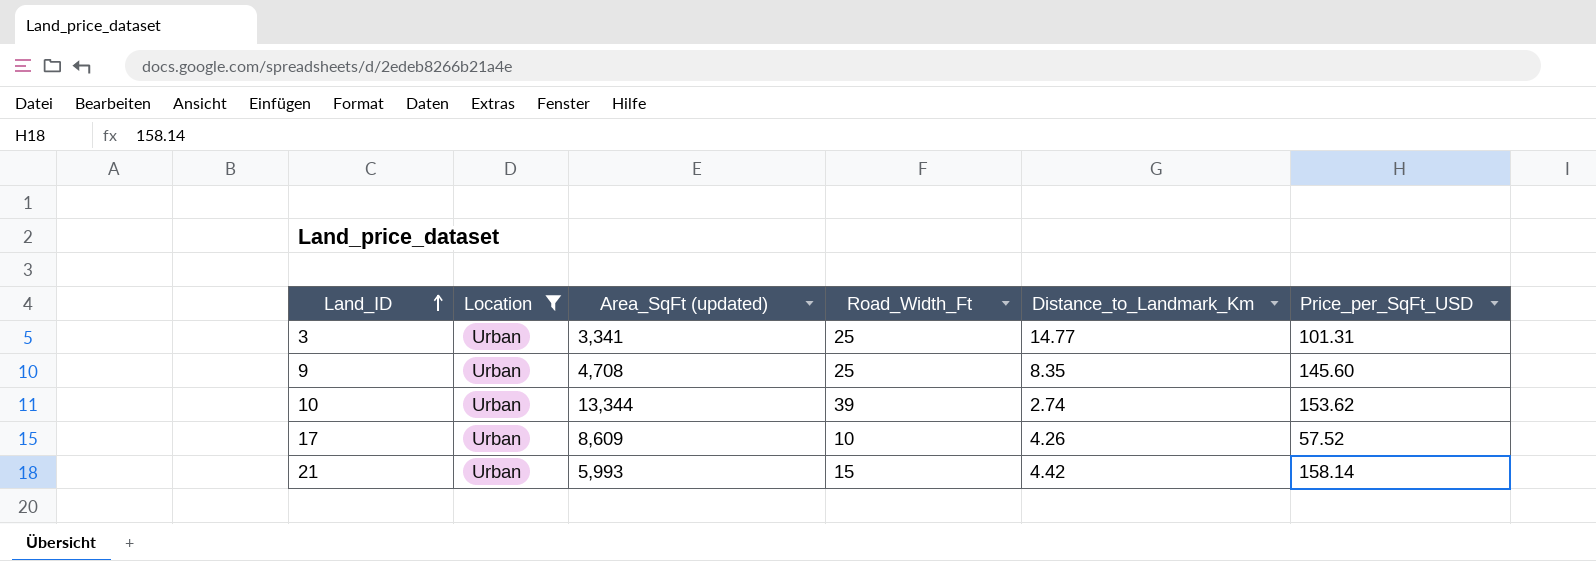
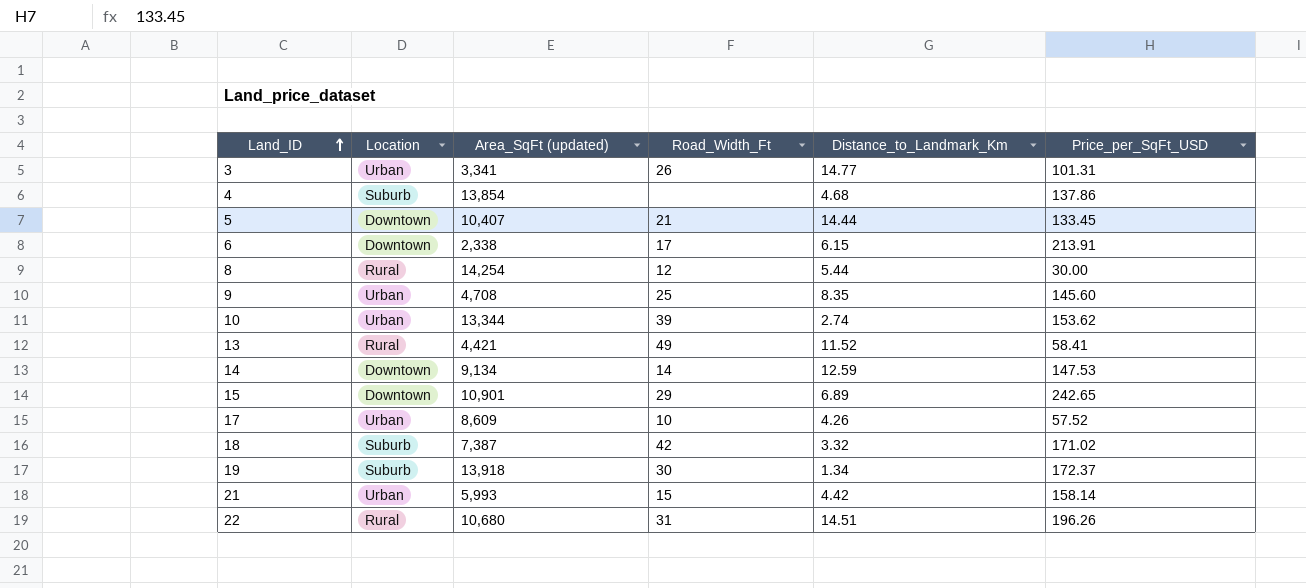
filter: Location = Urban -> none
3 | Road_Width_Ft: 25 -> 26

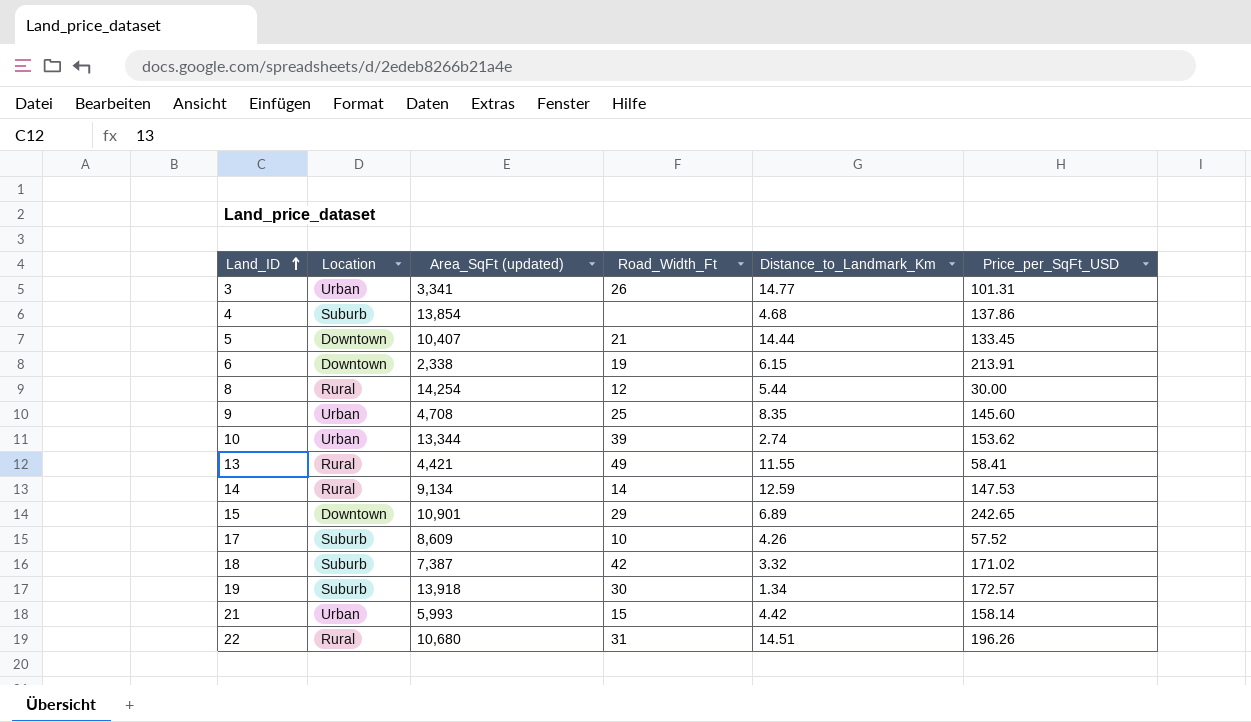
6 | Road_Width_Ft: 17 -> 19
13 | Distance_to_Landmark_Km: 11.52 -> 11.55
14 | Location: Downtown -> Rural
17 | Location: Urban -> Suburb
19 | Price_per_SqFt_USD: 172.37 -> 172.57

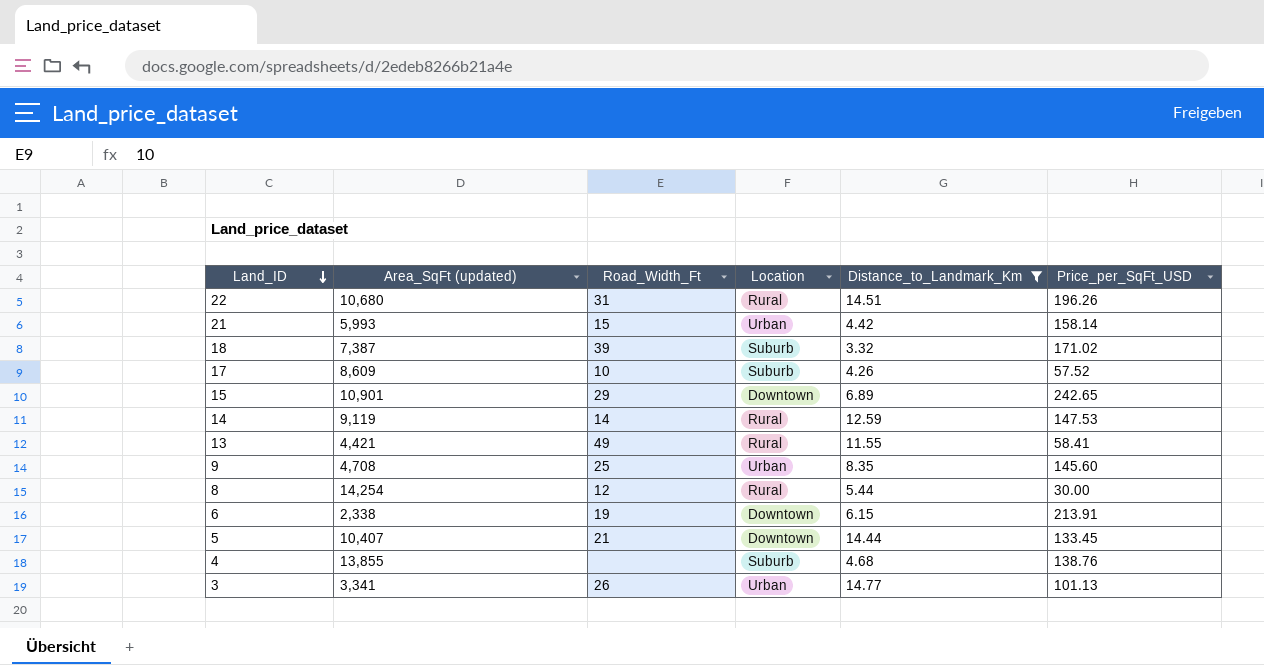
filter: none -> Distance_to_Landmark_Km >= 3.32
row order: Land_ID ascending -> Land_ID descending
column Location | position: 2 -> 4
18 | Road_Width_Ft: 42 -> 39
14 | Area_SqFt (updated): 9,134 -> 9,119
4 | Area_SqFt (updated): 13,854 -> 13,855
4 | Price_per_SqFt_USD: 137.86 -> 138.76
3 | Price_per_SqFt_USD: 101.31 -> 101.13

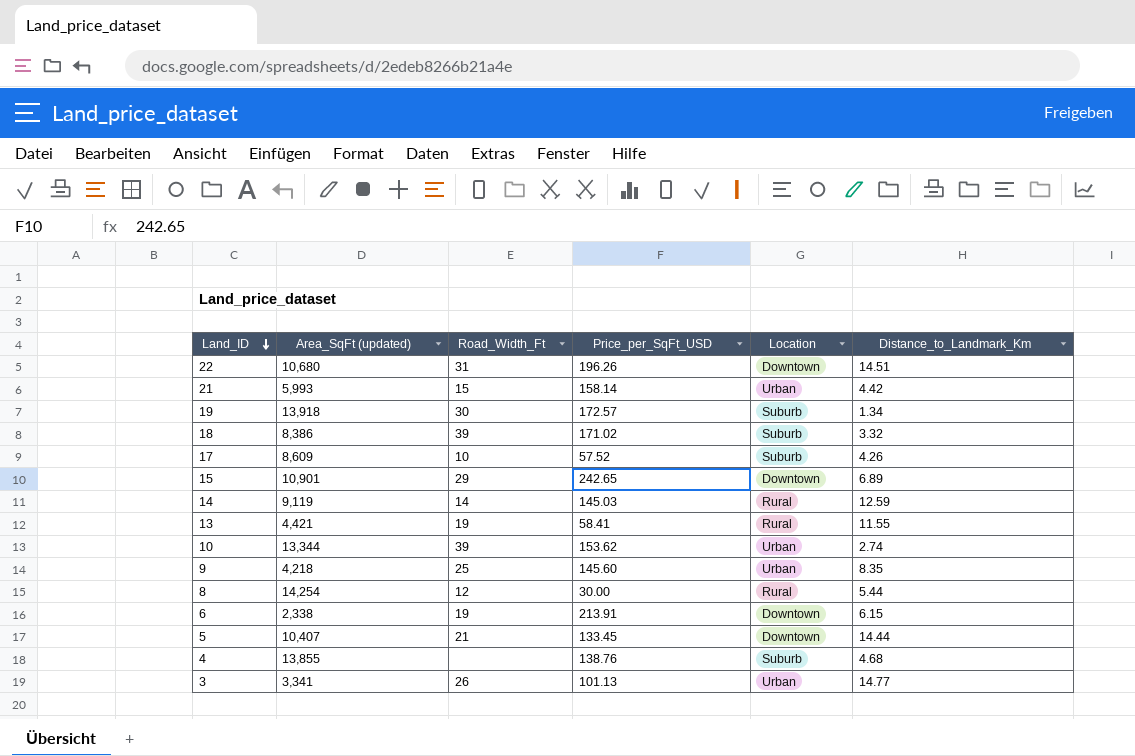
filter: Distance_to_Landmark_Km >= 3.32 -> none
column Price_per_SqFt_USD | position: 6 -> 4
22 | Location: Rural -> Downtown
18 | Area_SqFt (updated): 7,387 -> 8,386
14 | Price_per_SqFt_USD: 147.53 -> 145.03
13 | Road_Width_Ft: 49 -> 19
9 | Area_SqFt (updated): 4,708 -> 4,218

